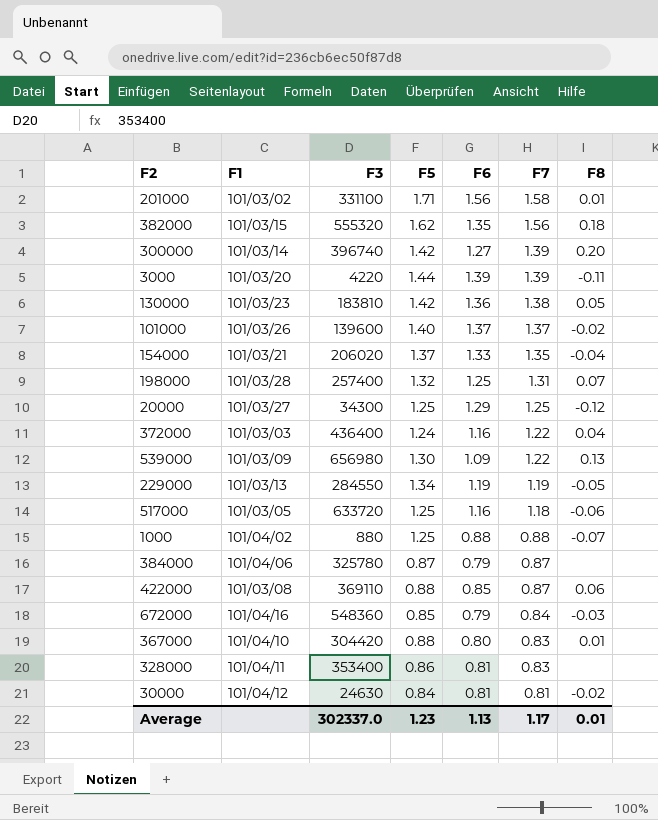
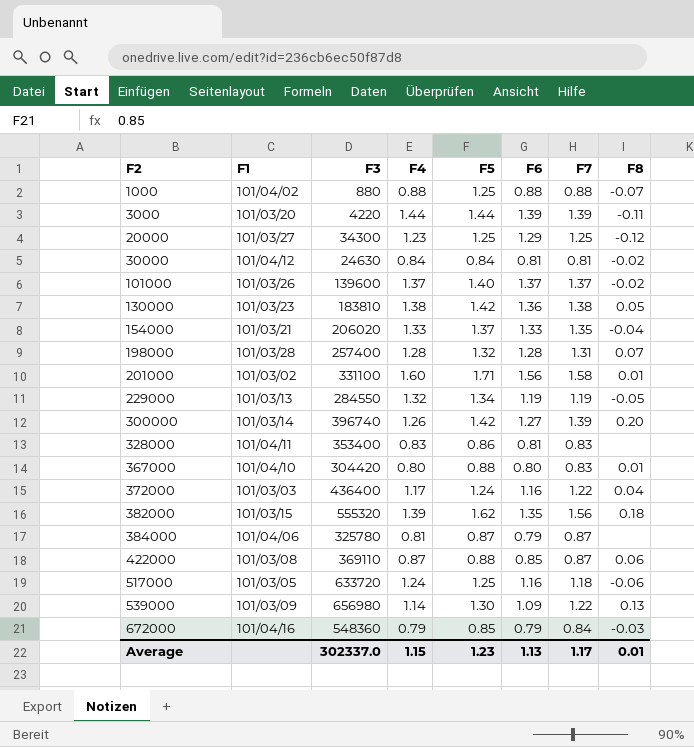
row order: F7 descending -> F2 ascending
column F4 | position: none -> 4
198000 | F6: 1.25 -> 1.28

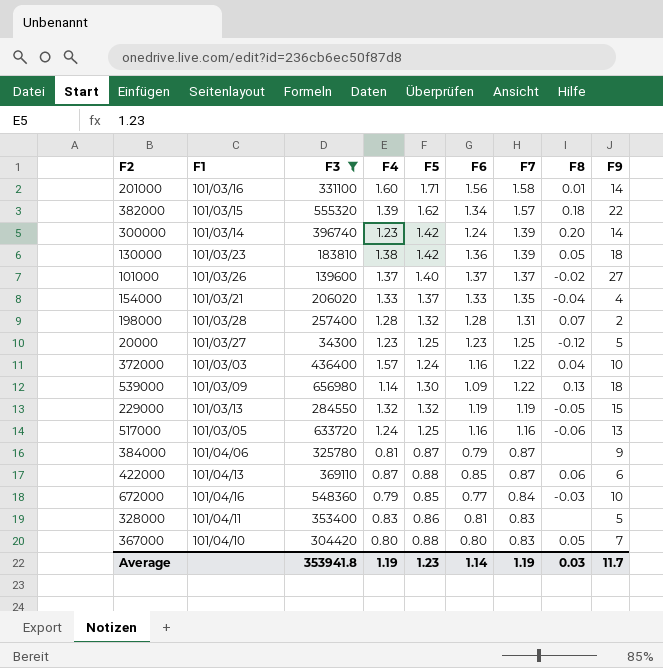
filter: none -> F3 >= 34300
row order: F2 ascending -> F7 descending
column F9 | position: none -> 9
201000 | F1: 101/03/02 -> 101/03/16
382000 | F6: 1.35 -> 1.34
382000 | F7: 1.56 -> 1.57
300000 | F4: 1.26 -> 1.23
300000 | F6: 1.27 -> 1.24
130000 | F7: 1.38 -> 1.39
20000 | F6: 1.29 -> 1.23
372000 | F4: 1.17 -> 1.57
229000 | F5: 1.34 -> 1.32
517000 | F7: 1.18 -> 1.16
422000 | F1: 101/03/08 -> 101/04/13
672000 | F6: 0.79 -> 0.77
367000 | F8: 0.01 -> 0.05
Average | F3: 302337.0 -> 353941.8
Average | F4: 1.15 -> 1.19
Average | F6: 1.13 -> 1.14
Average | F7: 1.17 -> 1.19
Average | F8: 0.01 -> 0.03

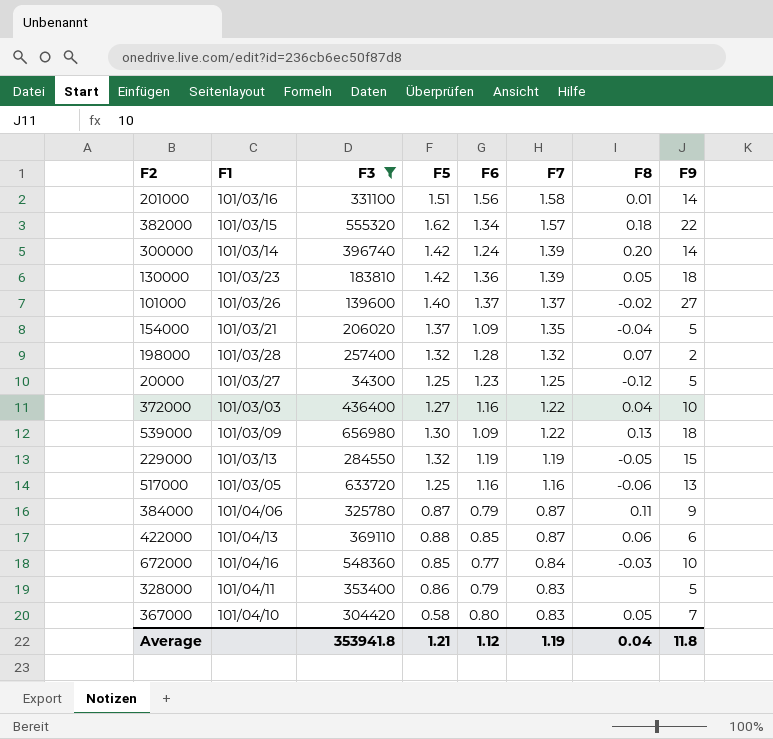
column F4 | position: 4 -> none
201000 | F5: 1.71 -> 1.51
154000 | F6: 1.33 -> 1.09
154000 | F9: 4 -> 5
198000 | F7: 1.31 -> 1.32
372000 | F5: 1.24 -> 1.27
384000 | F8: none -> 0.11
328000 | F6: 0.81 -> 0.79
367000 | F5: 0.88 -> 0.58
Average | F5: 1.23 -> 1.21
Average | F6: 1.14 -> 1.12
Average | F8: 0.03 -> 0.04
Average | F9: 11.7 -> 11.8

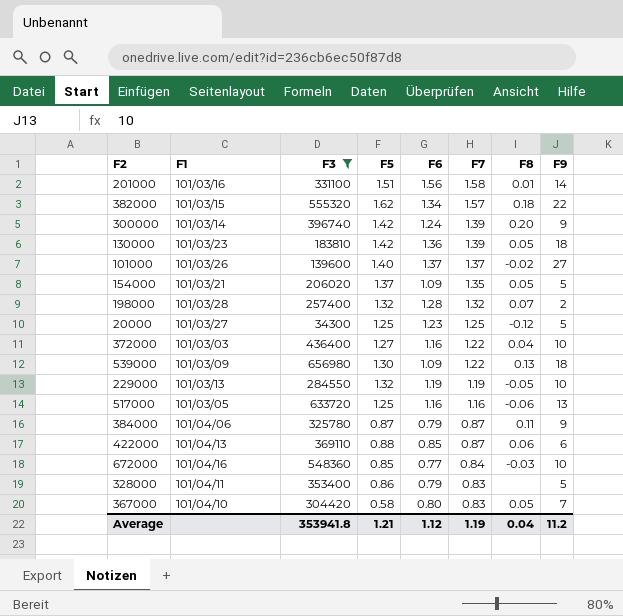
300000 | F9: 14 -> 9
154000 | F8: -0.04 -> 0.05
229000 | F9: 15 -> 10
Average | F9: 11.8 -> 11.2

